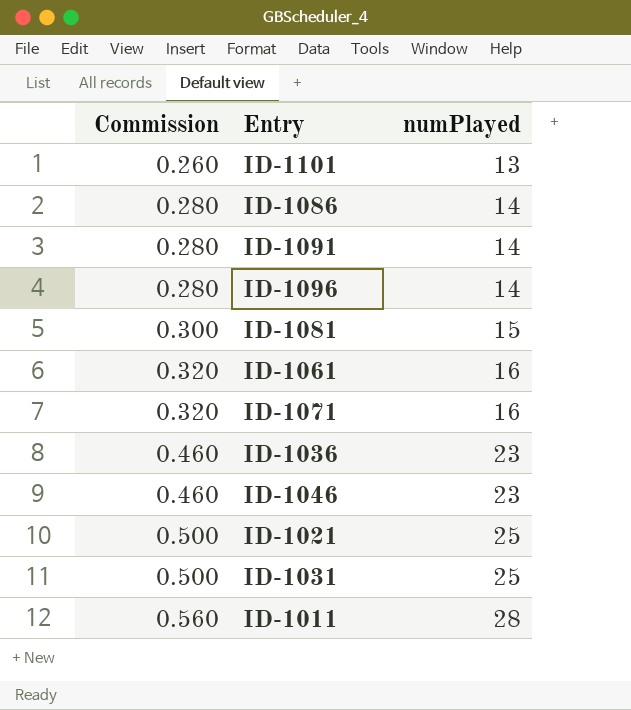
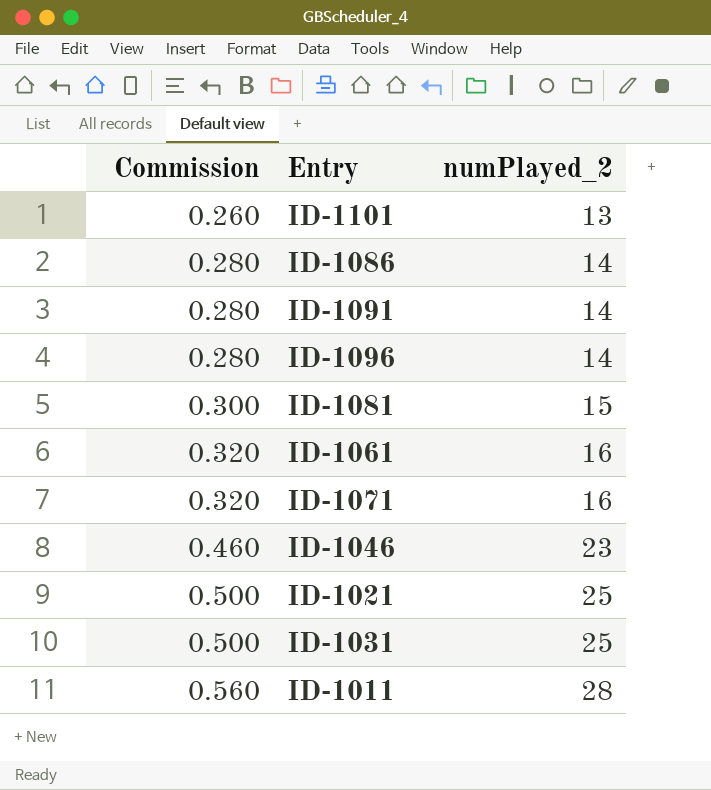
column name: numPlayed -> numPlayed_2
row ID-1036: 0.460 | 23 -> none

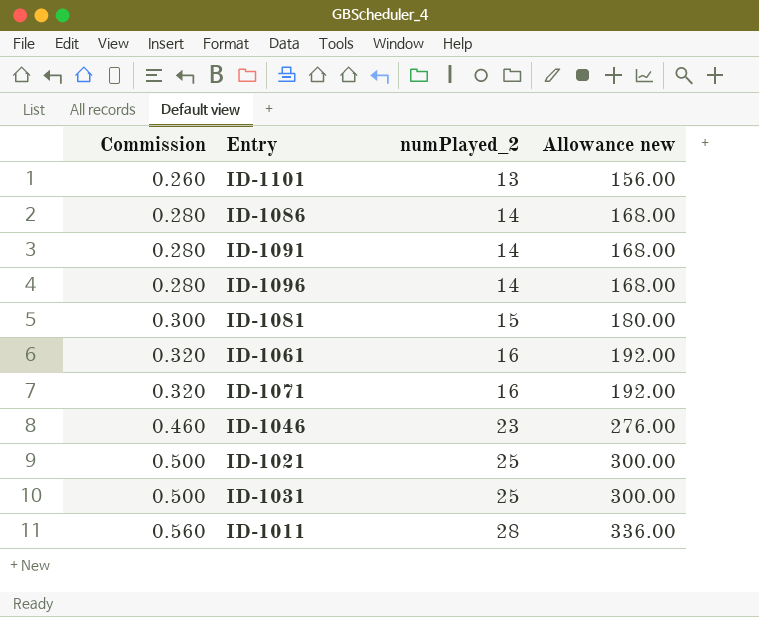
column Allowance new | formula: none -> [numPlayed_2] * 12

